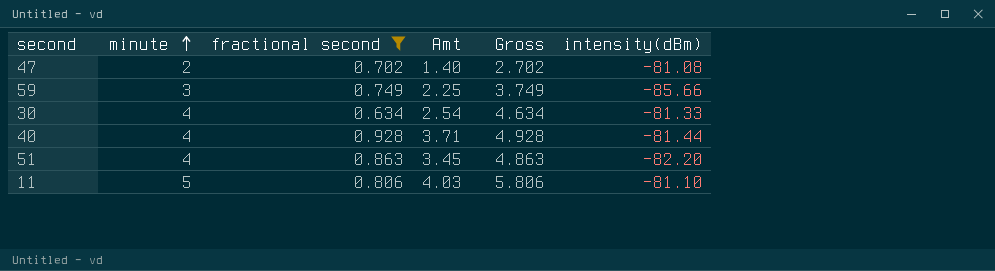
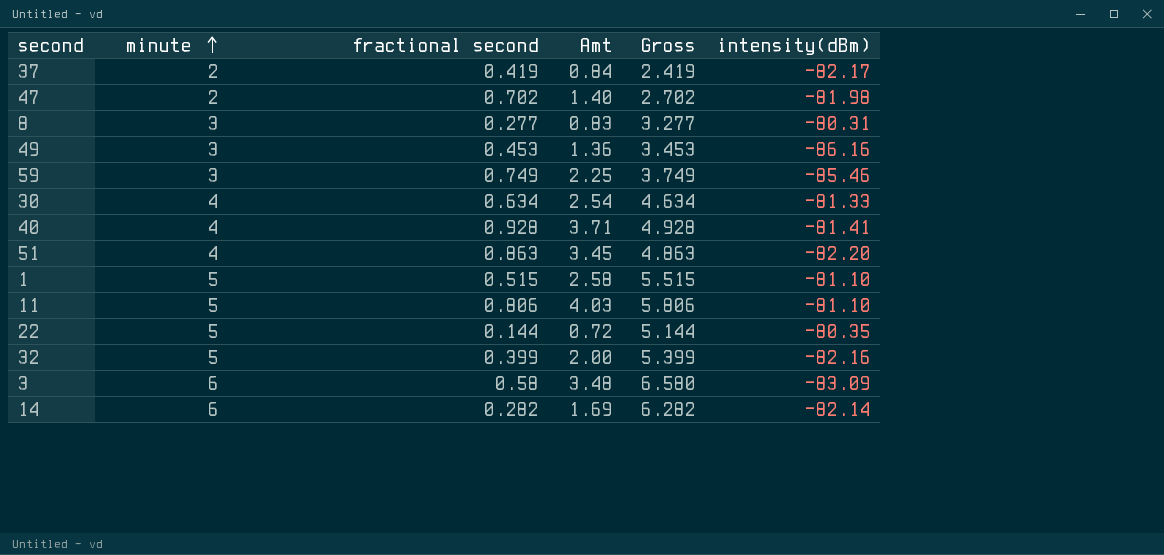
filter: fractional second >= 0.634 -> none
47 | intensity(dBm): -81.08 -> -81.98
59 | intensity(dBm): -85.66 -> -85.46
40 | intensity(dBm): -81.44 -> -81.41

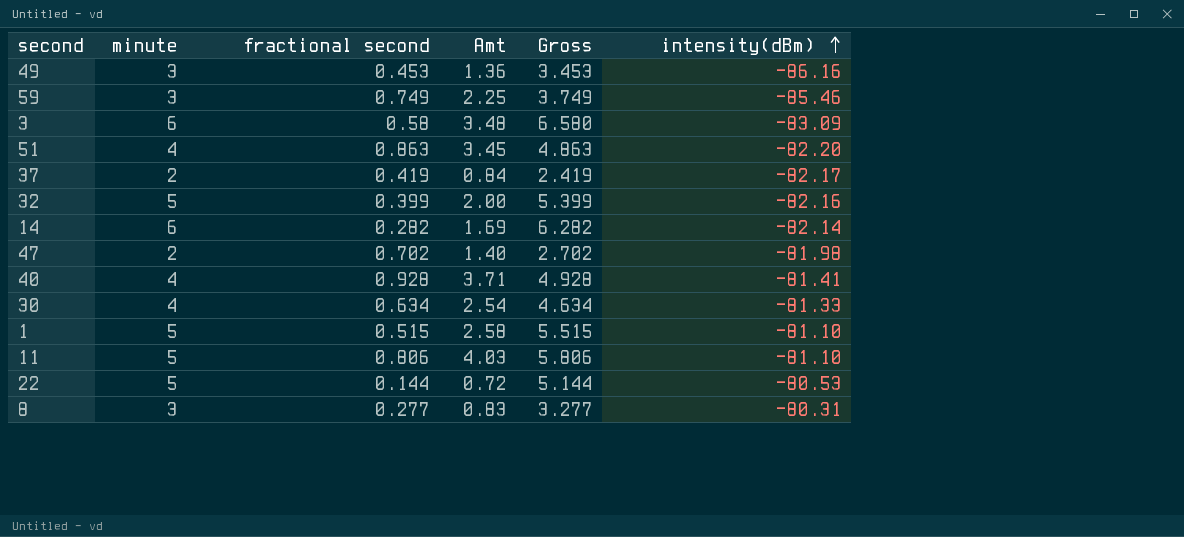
row order: minute ascending -> intensity(dBm) ascending
22 | intensity(dBm): -80.35 -> -80.53

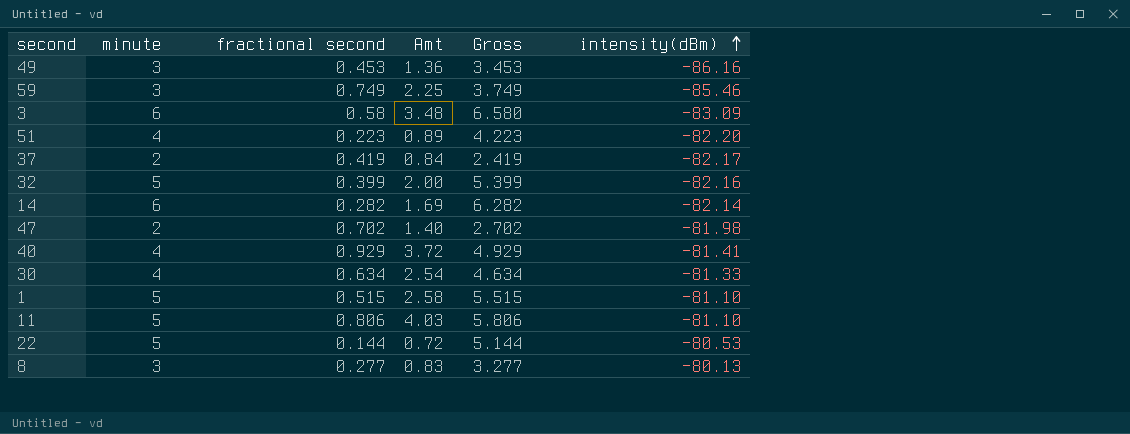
51 | fractional second: 0.863 -> 0.223
51 | Amt: 3.45 -> 0.89
51 | Gross: 4.863 -> 4.223
40 | fractional second: 0.928 -> 0.929
40 | Amt: 3.71 -> 3.72
40 | Gross: 4.928 -> 4.929
8 | intensity(dBm): -80.31 -> -80.13

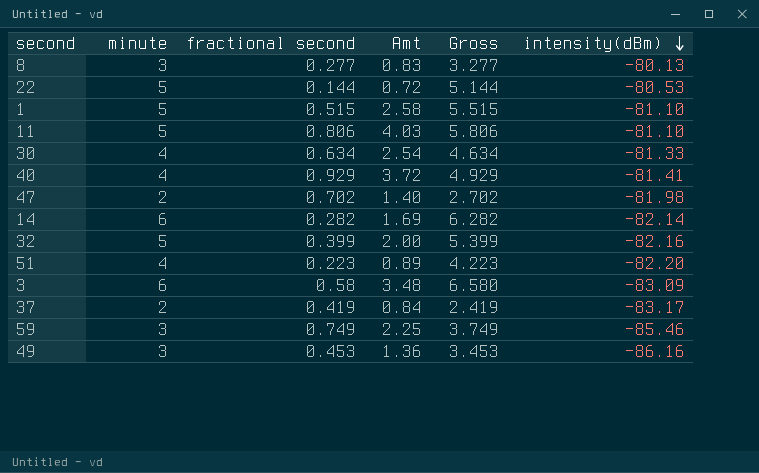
row order: intensity(dBm) ascending -> intensity(dBm) descending
37 | intensity(dBm): -82.17 -> -83.17

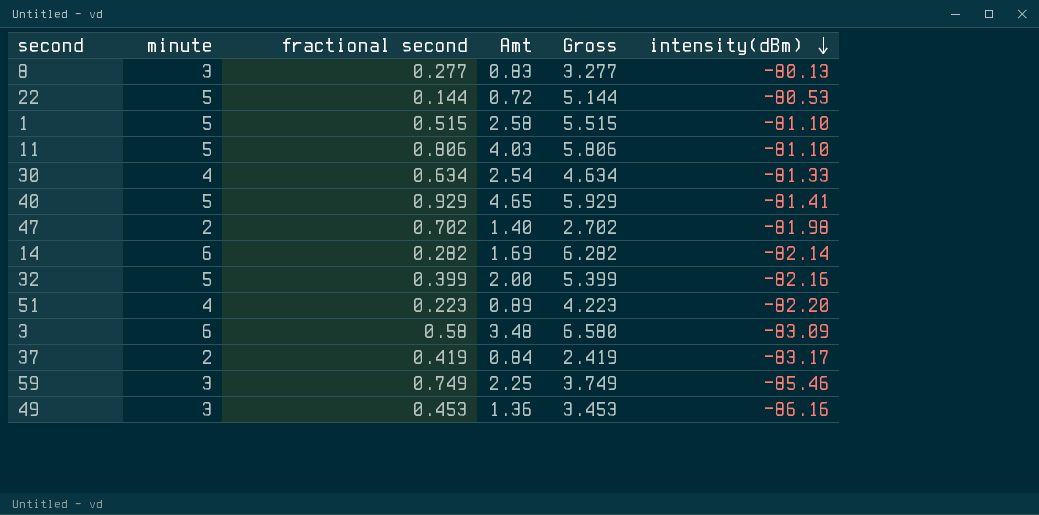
40 | minute: 4 -> 5
40 | Amt: 3.72 -> 4.65
40 | Gross: 4.929 -> 5.929

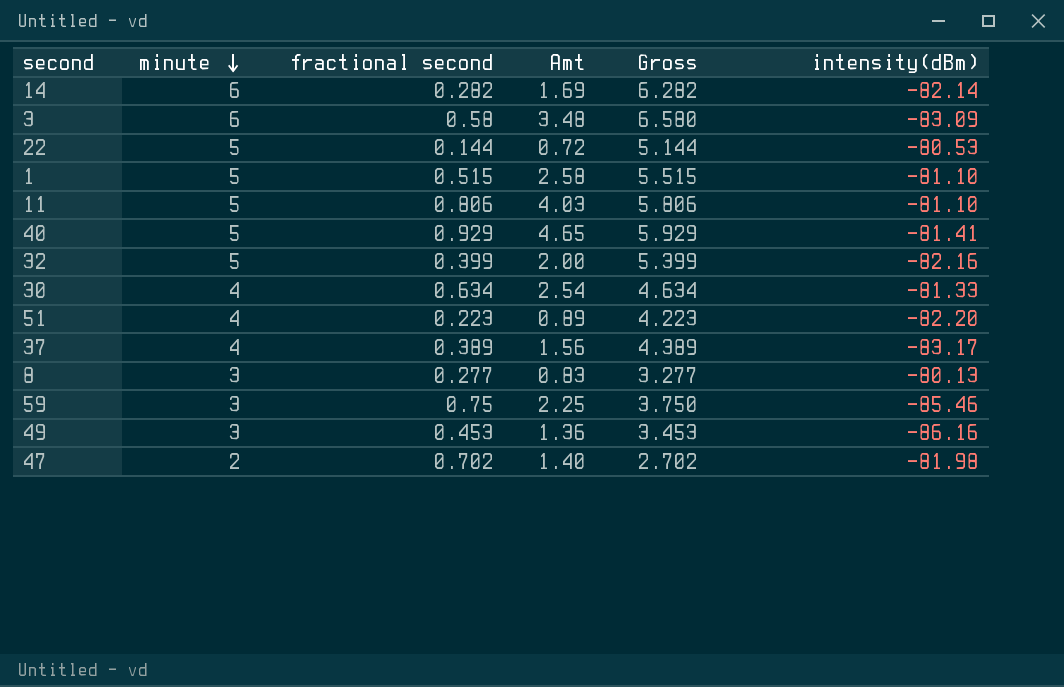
row order: intensity(dBm) descending -> minute descending
37 | minute: 2 -> 4
37 | fractional second: 0.419 -> 0.389
37 | Amt: 0.84 -> 1.56
37 | Gross: 2.419 -> 4.389
59 | fractional second: 0.749 -> 0.75
59 | Gross: 3.749 -> 3.750

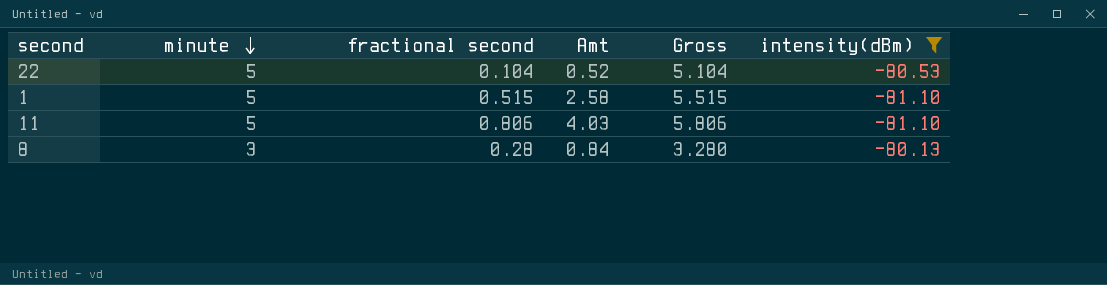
filter: none -> intensity(dBm) >= -81.10
22 | fractional second: 0.144 -> 0.104
22 | Amt: 0.72 -> 0.52
22 | Gross: 5.144 -> 5.104
8 | fractional second: 0.277 -> 0.28
8 | Amt: 0.83 -> 0.84
8 | Gross: 3.277 -> 3.280

